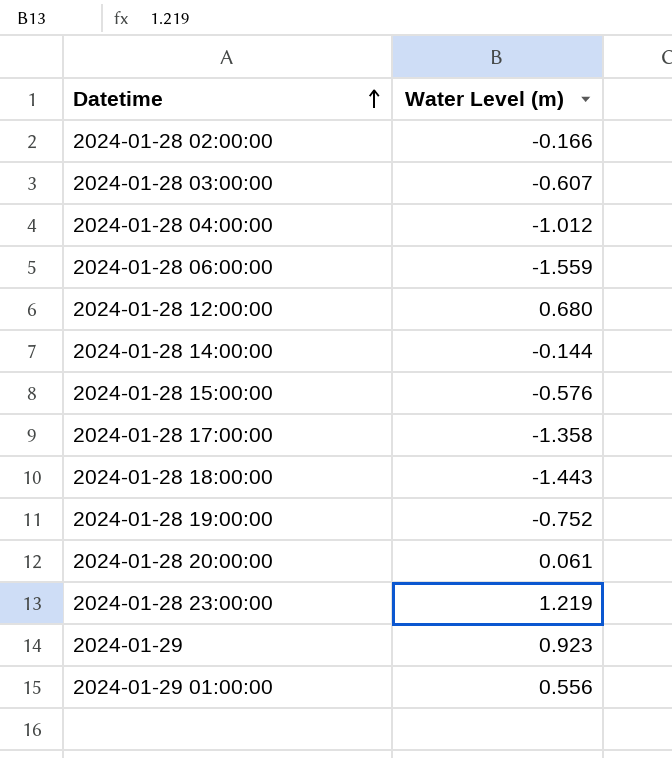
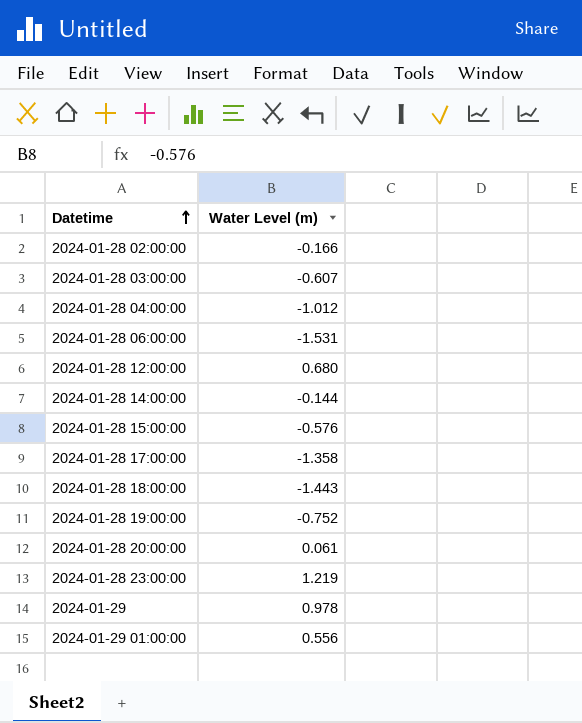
2024-01-28 06:00:00 | Water Level (m): -1.559 -> -1.531
2024-01-29 | Water Level (m): 0.923 -> 0.978

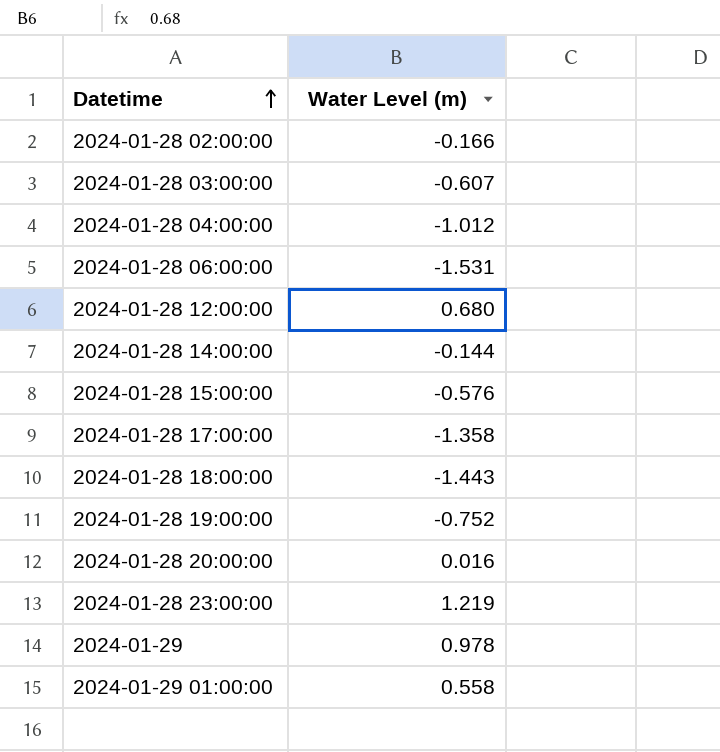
2024-01-28 20:00:00 | Water Level (m): 0.061 -> 0.016
2024-01-29 01:00:00 | Water Level (m): 0.556 -> 0.558

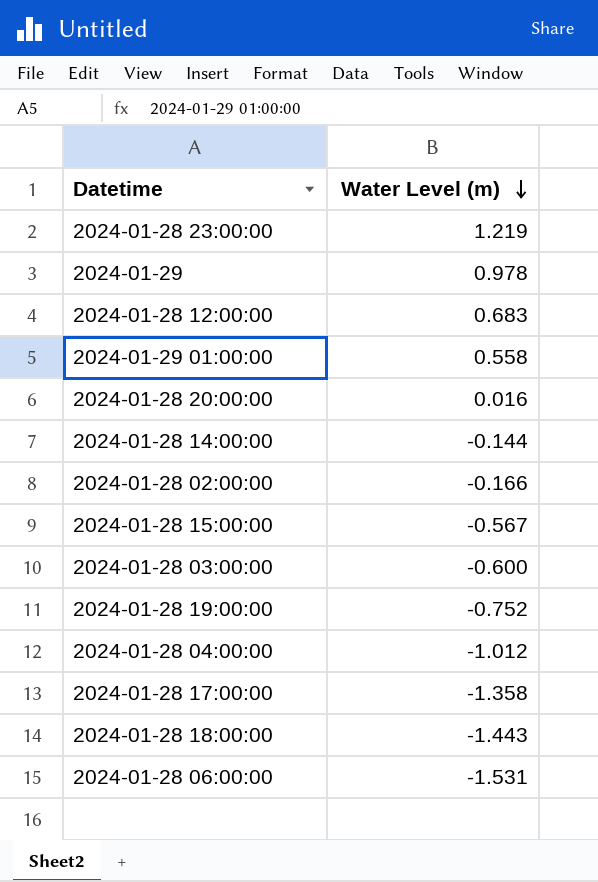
row order: Datetime ascending -> Water Level (m) descending
2024-01-28 12:00:00 | Water Level (m): 0.680 -> 0.683
2024-01-28 15:00:00 | Water Level (m): -0.576 -> -0.567
2024-01-28 03:00:00 | Water Level (m): -0.607 -> -0.600

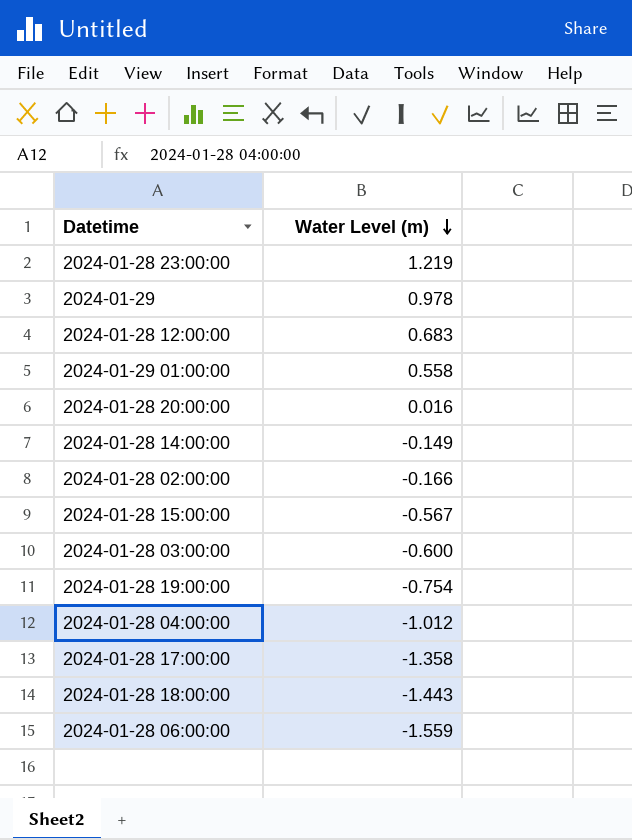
2024-01-28 14:00:00 | Water Level (m): -0.144 -> -0.149
2024-01-28 19:00:00 | Water Level (m): -0.752 -> -0.754
2024-01-28 06:00:00 | Water Level (m): -1.531 -> -1.559

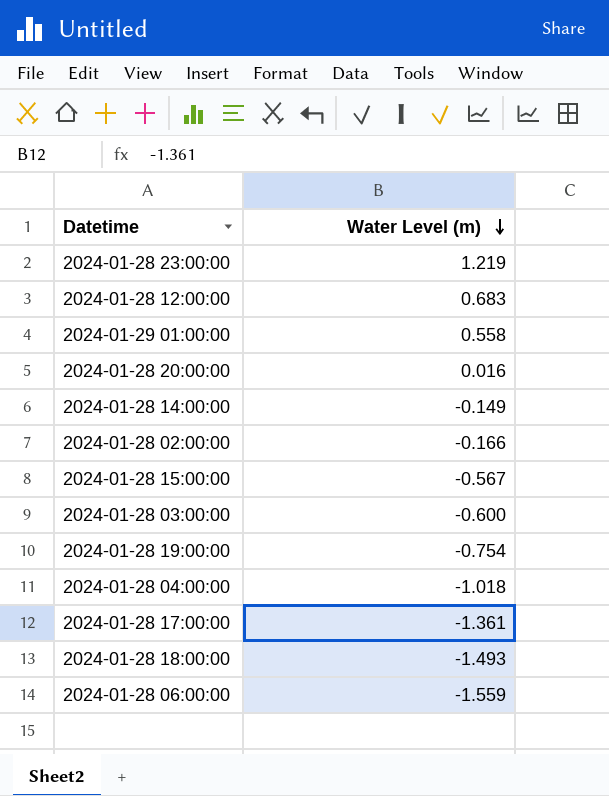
row 2024-01-29: 0.978 -> none
2024-01-28 04:00:00 | Water Level (m): -1.012 -> -1.018
2024-01-28 17:00:00 | Water Level (m): -1.358 -> -1.361
2024-01-28 18:00:00 | Water Level (m): -1.443 -> -1.493

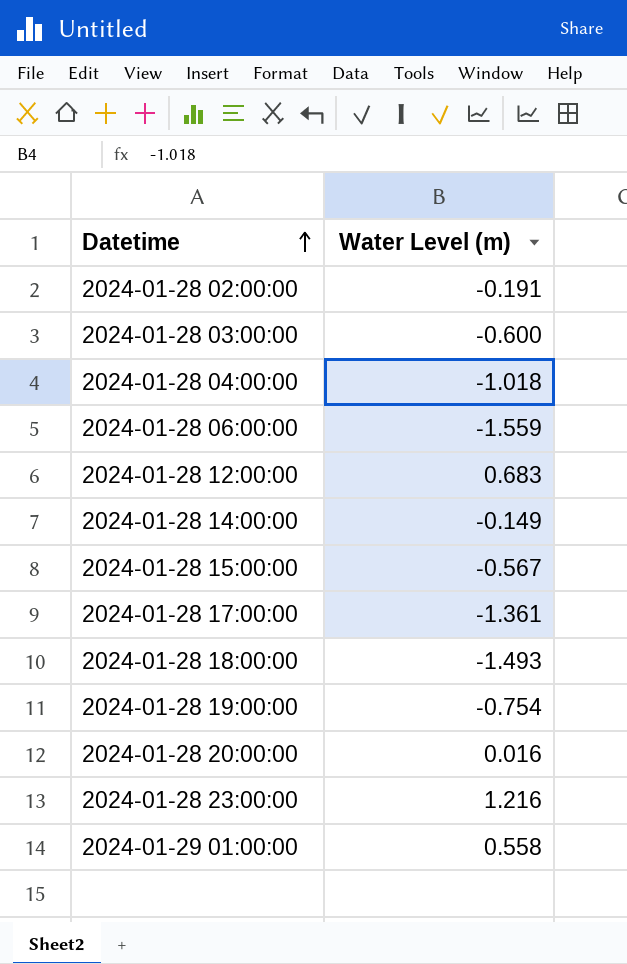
row order: Water Level (m) descending -> Datetime ascending
2024-01-28 02:00:00 | Water Level (m): -0.166 -> -0.191
2024-01-28 23:00:00 | Water Level (m): 1.219 -> 1.216

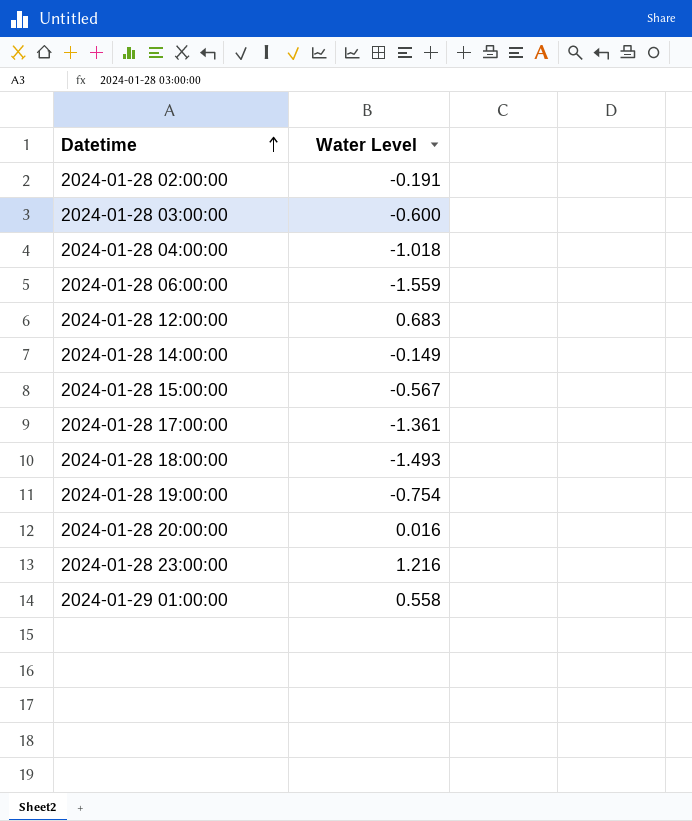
column name: Water Level (m) -> Water Level

